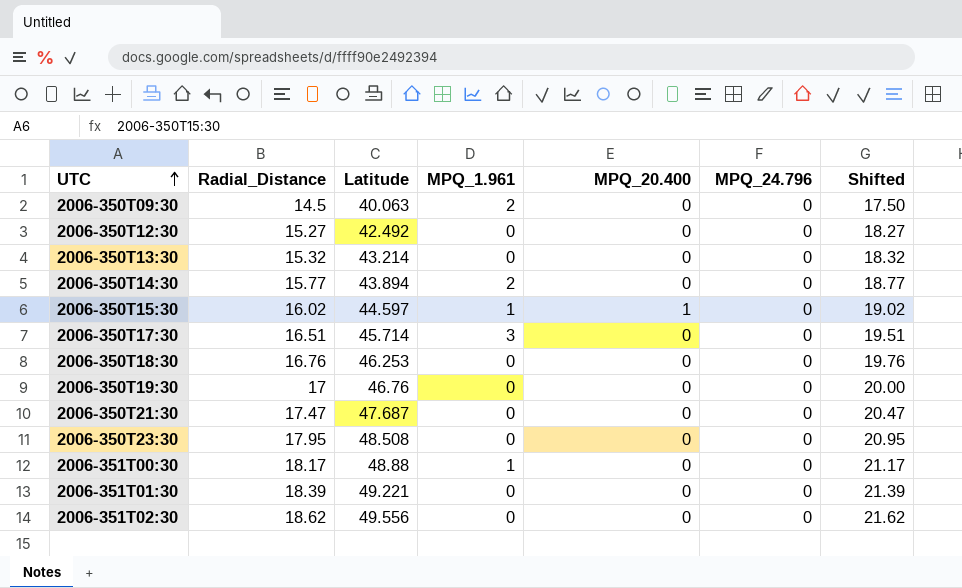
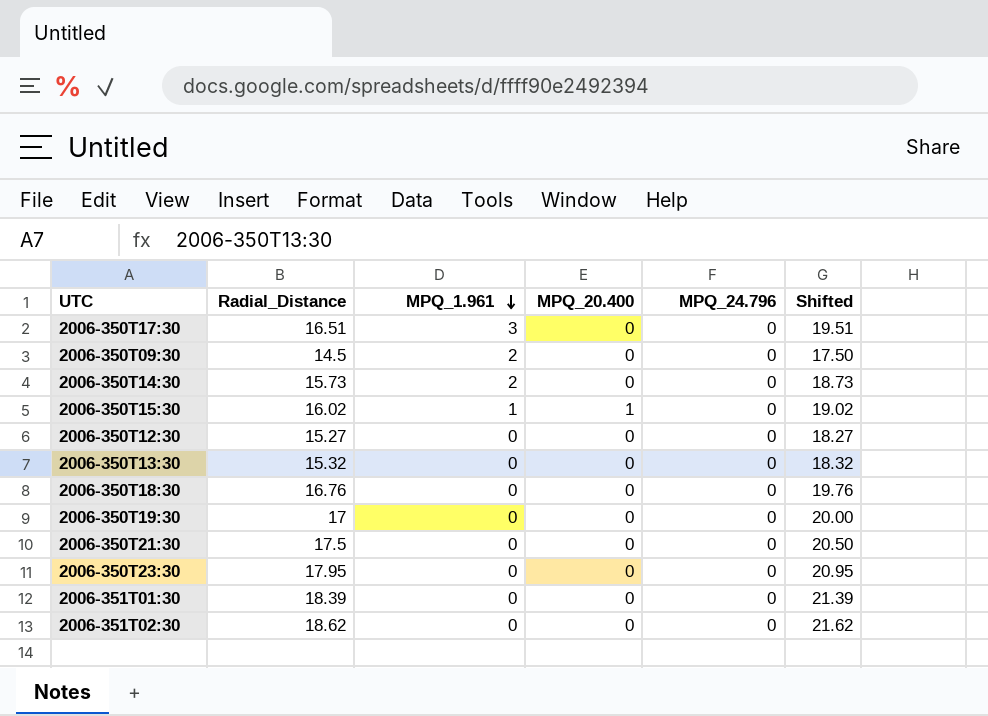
row order: UTC ascending -> MPQ_1.961 descending
column Latitude | position: 3 -> none
row 2006-351T00:30: 18.17 | 48.88 | 1 | 0 | 0 | 21.17 -> none
2006-350T14:30 | Radial_Distance: 15.77 -> 15.73
2006-350T14:30 | Shifted: 18.77 -> 18.73
2006-350T21:30 | Radial_Distance: 17.47 -> 17.5
2006-350T21:30 | Shifted: 20.47 -> 20.50

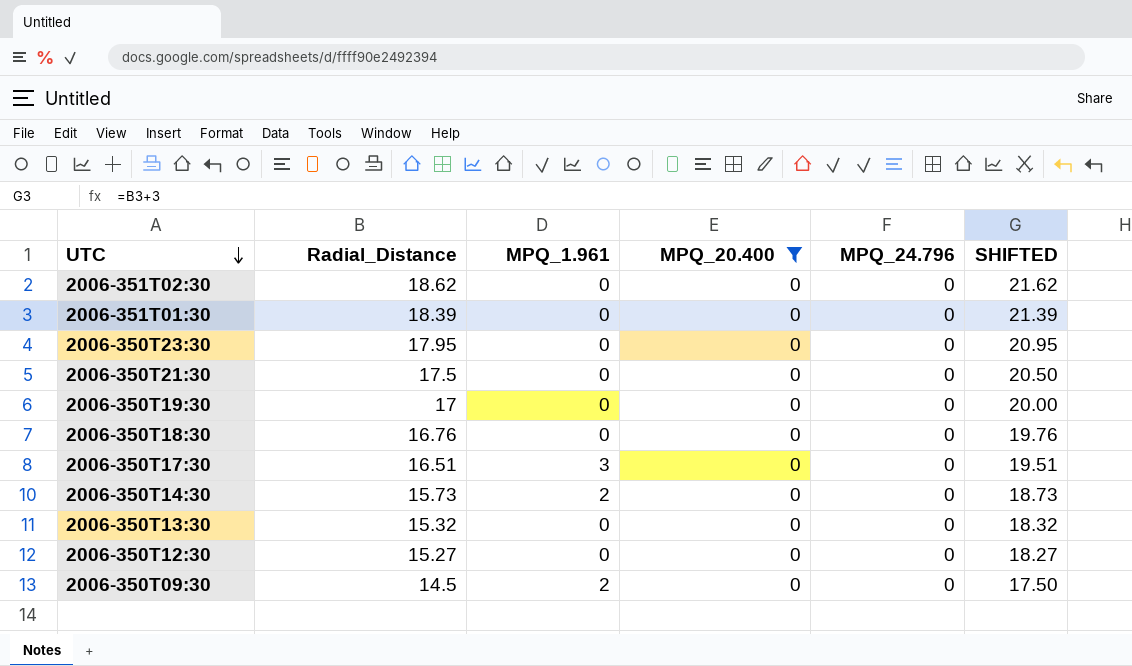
filter: none -> MPQ_20.400 = 0
row order: MPQ_1.961 descending -> UTC descending
column name: Shifted -> SHIFTED

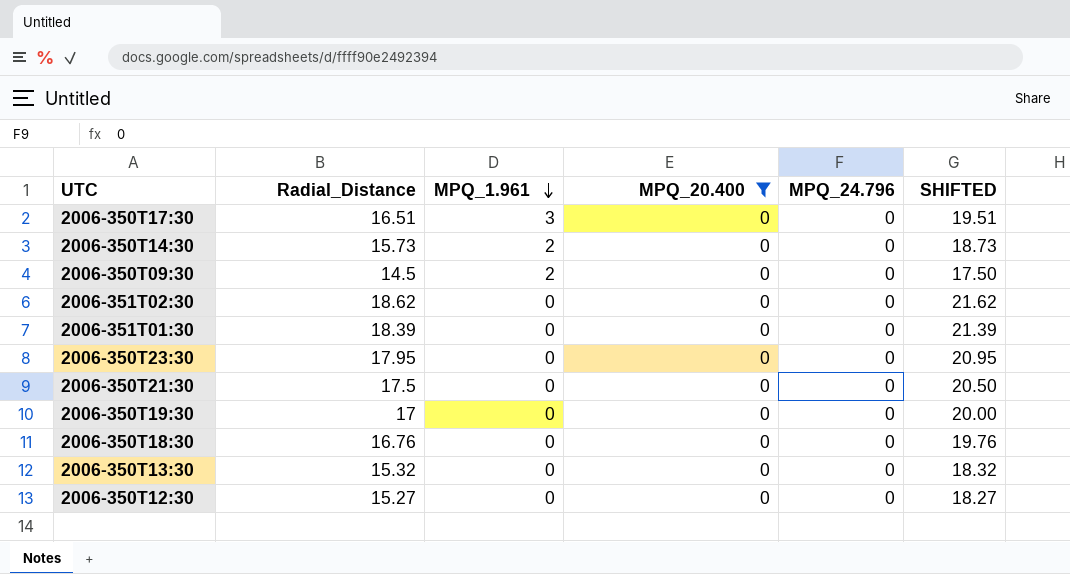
row order: UTC descending -> MPQ_1.961 descending

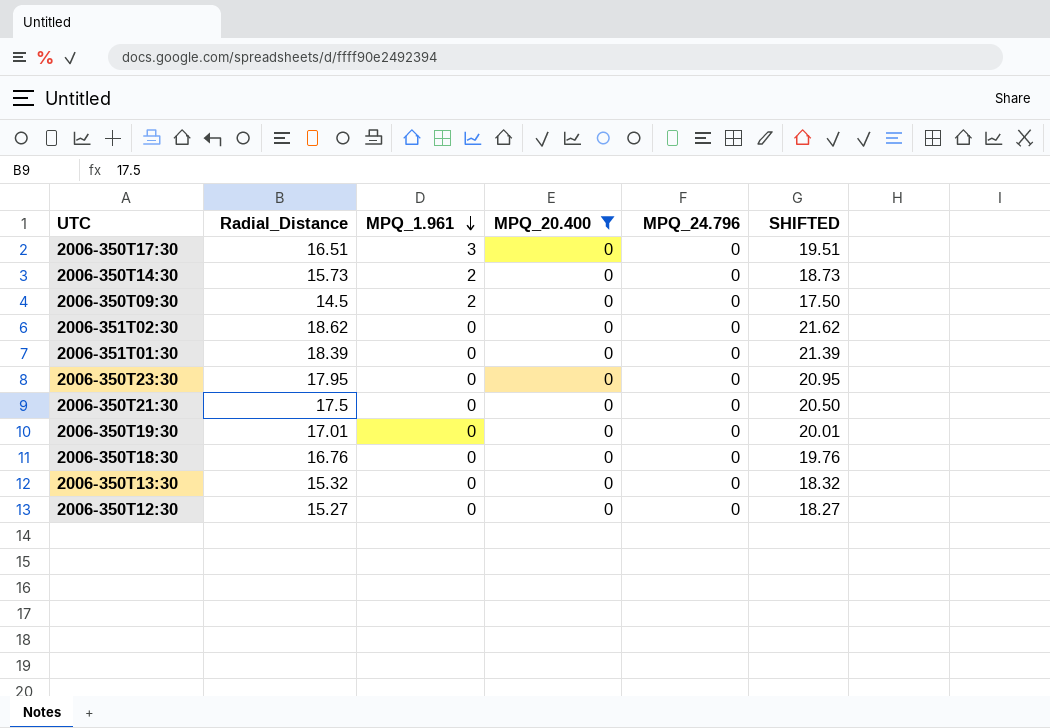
2006-350T19:30 | Radial_Distance: 17 -> 17.01
2006-350T19:30 | SHIFTED: 20.00 -> 20.01

